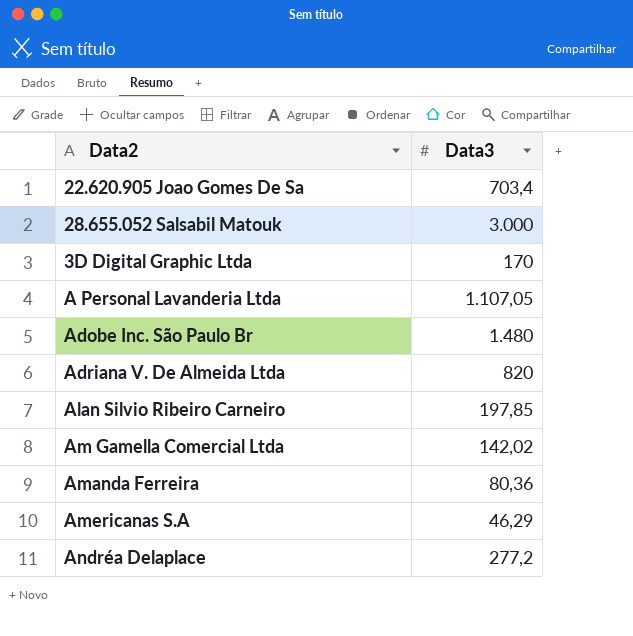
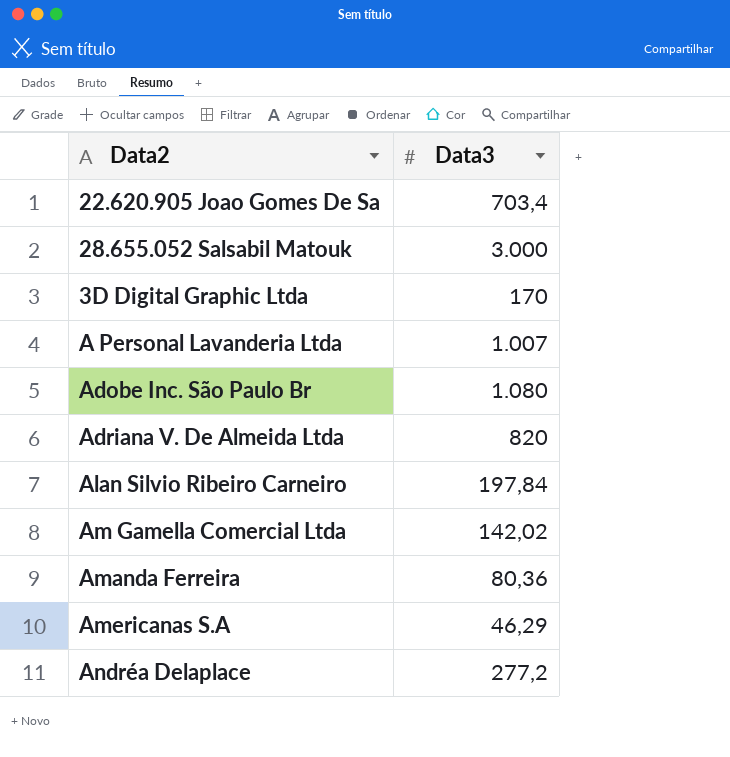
A Personal Lavanderia Ltda | Data3: 1.107,05 -> 1.007
Adobe Inc. São Paulo Br | Data3: 1.480 -> 1.080
Alan Silvio Ribeiro Carneiro | Data3: 197,85 -> 197,84

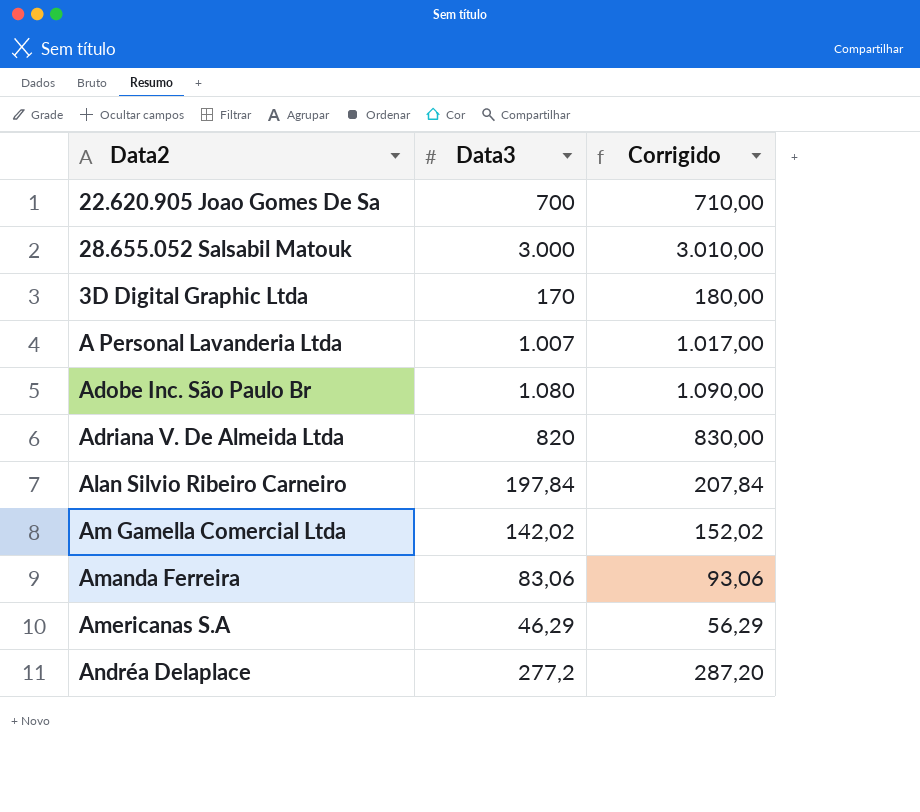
column Corrigido | formula: none -> [Data3] + 10
22.620.905 Joao Gomes De Sa | Data3: 703,4 -> 700
Amanda Ferreira | Data3: 80,36 -> 83,06

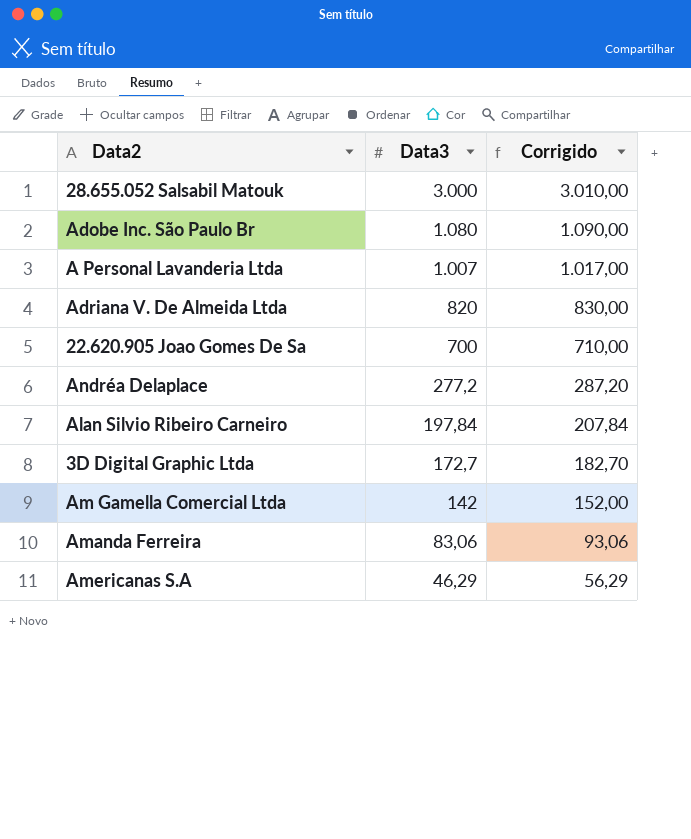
row order: none -> Data3 descending
3D Digital Graphic Ltda | Data3: 170 -> 172,7
3D Digital Graphic Ltda | Corrigido: 180,00 -> 182,70
Am Gamella Comercial Ltda | Data3: 142,02 -> 142
Am Gamella Comercial Ltda | Corrigido: 152,02 -> 152,00

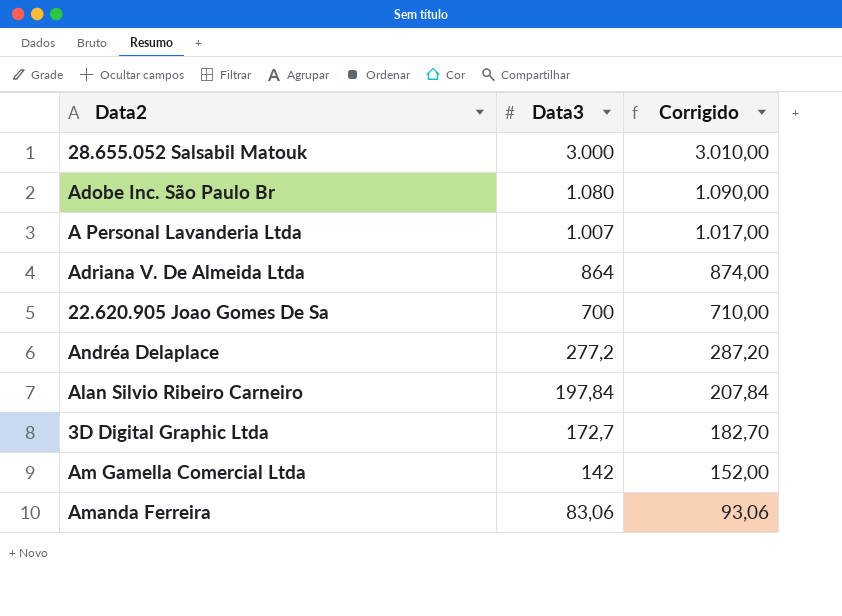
row Americanas S.A: 46,29 | 56,29 -> none
Adriana V. De Almeida Ltda | Data3: 820 -> 864
Adriana V. De Almeida Ltda | Corrigido: 830,00 -> 874,00

